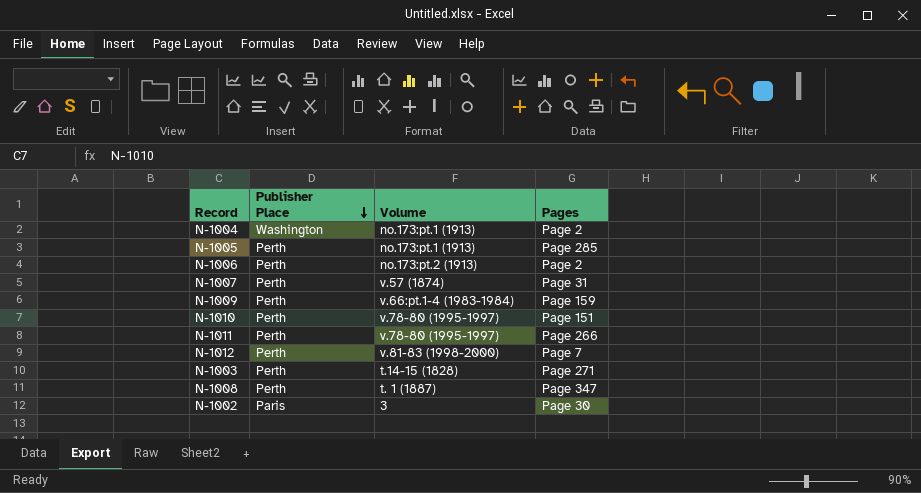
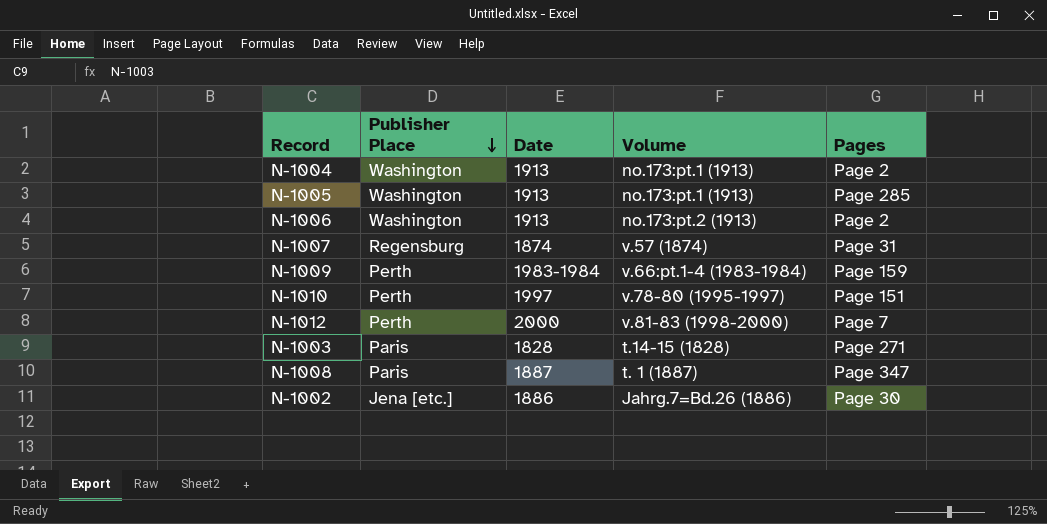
column Date | position: none -> 3
row N-1011: Perth | v.78-80 (1995-1997) | Page 266 -> none
N-1005 | Publisher Place: Perth -> Washington
N-1006 | Publisher Place: Perth -> Washington
N-1007 | Publisher Place: Perth -> Regensburg
N-1003 | Publisher Place: Perth -> Paris
N-1008 | Publisher Place: Perth -> Paris
N-1002 | Publisher Place: Paris -> Jena [etc.]
N-1002 | Volume: 3 -> Jahrg.7=Bd.26 (1886)

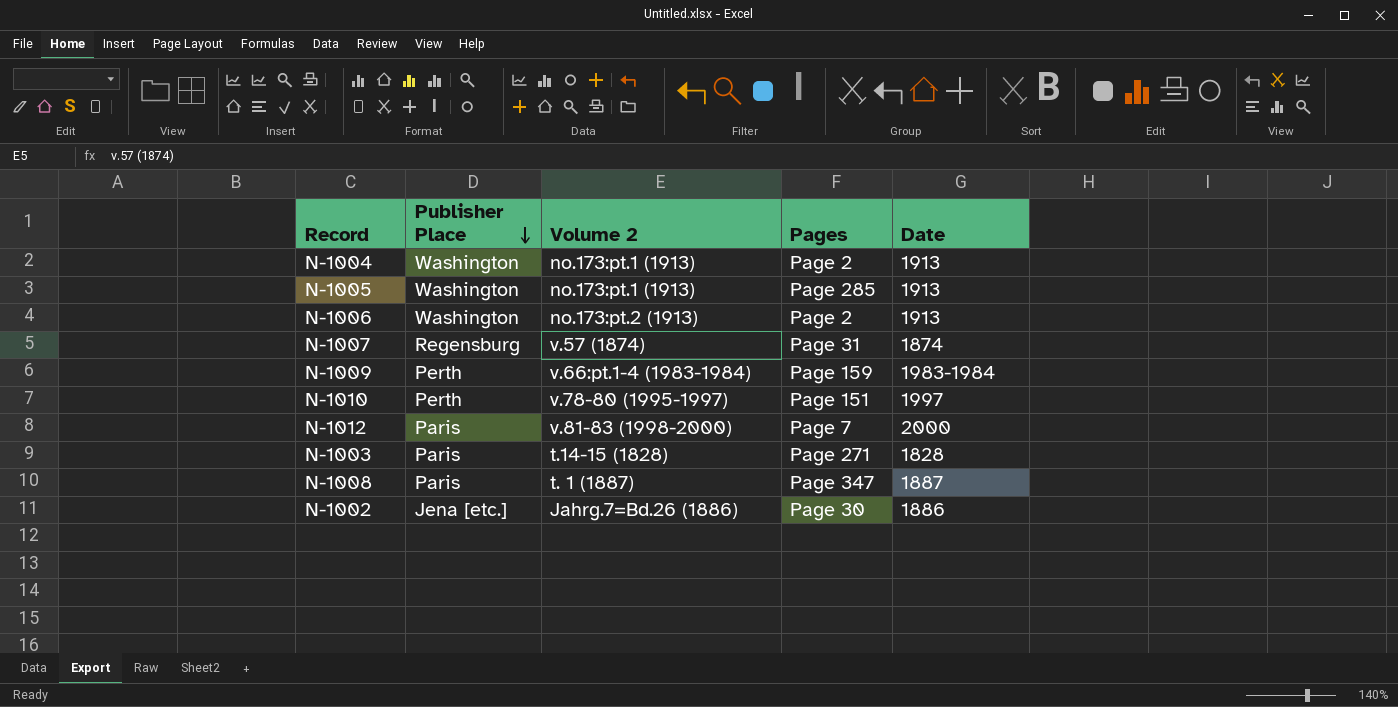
column name: Volume -> Volume 2
column Date | position: 3 -> 5
N-1012 | Publisher Place: Perth -> Paris

